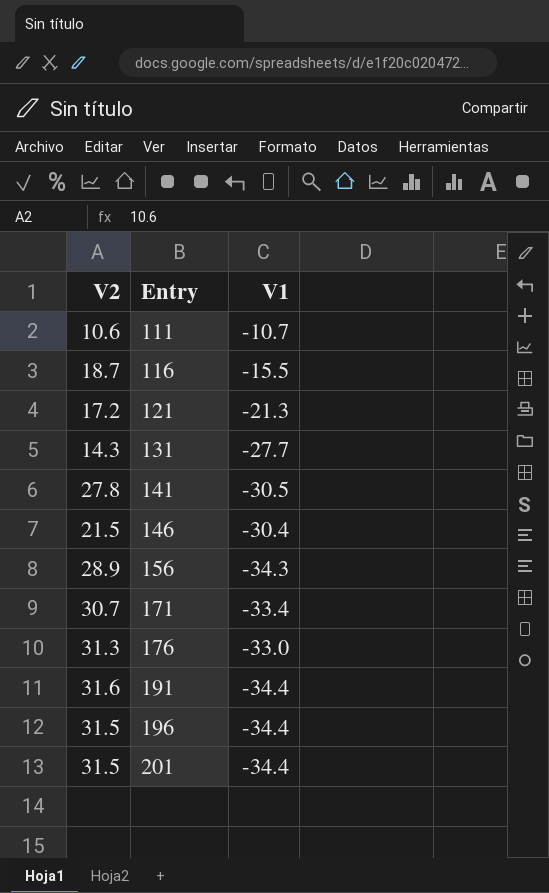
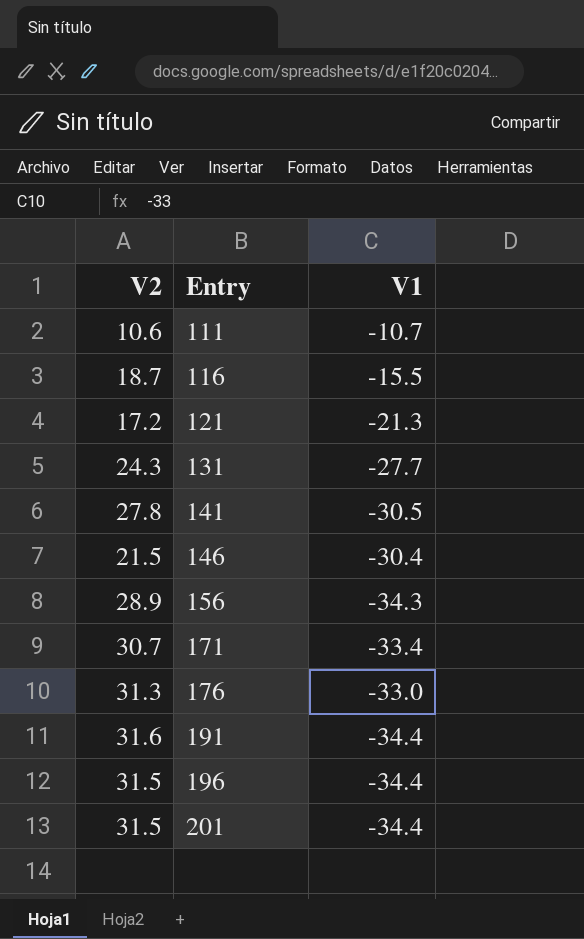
131 | V2: 14.3 -> 24.3

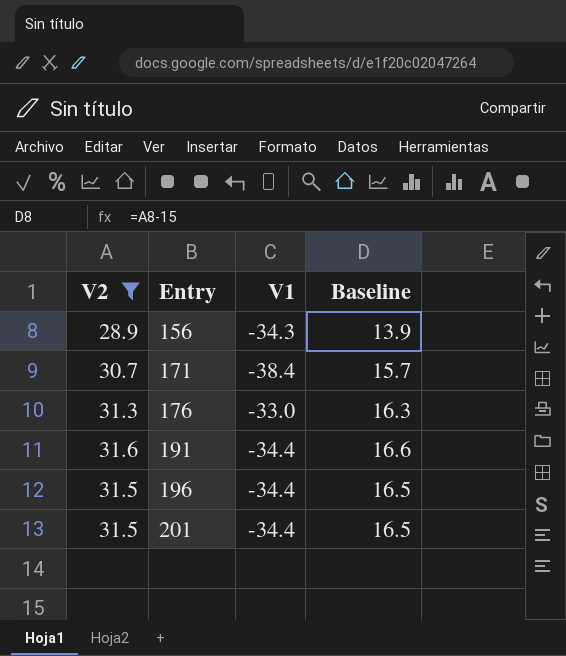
filter: none -> V2 >= 28.9
column Baseline | formula: none -> [V2] - 15
171 | V1: -33.4 -> -38.4

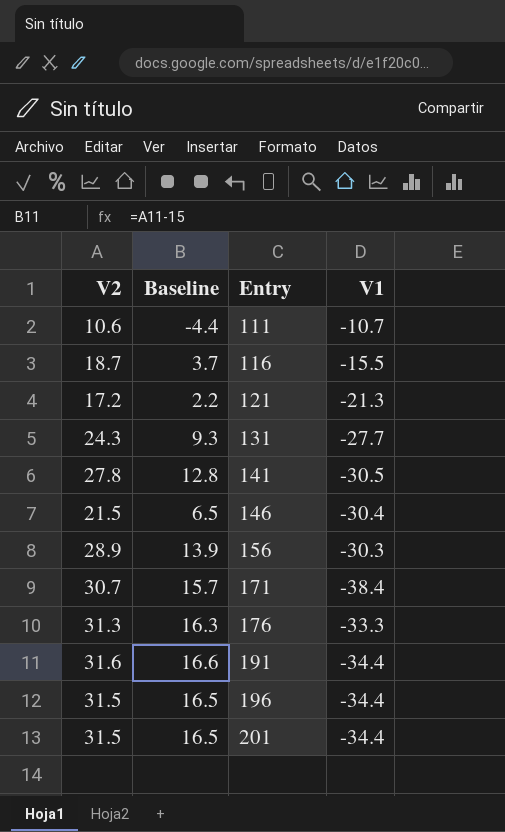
filter: V2 >= 28.9 -> none
column Baseline | position: 4 -> 2
156 | V1: -34.3 -> -30.3
176 | V1: -33.0 -> -33.3

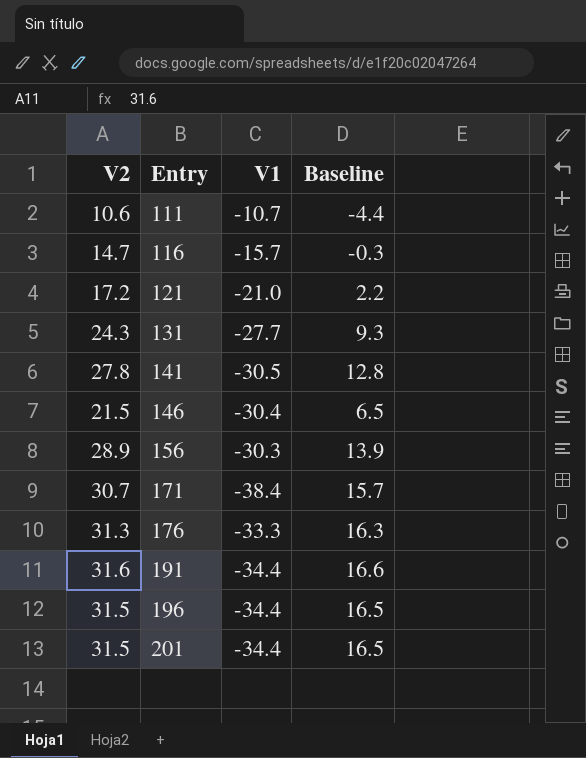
column Baseline | position: 2 -> 4
116 | V2: 18.7 -> 14.7
116 | V1: -15.5 -> -15.7
116 | Baseline: 3.7 -> -0.3
121 | V1: -21.3 -> -21.0

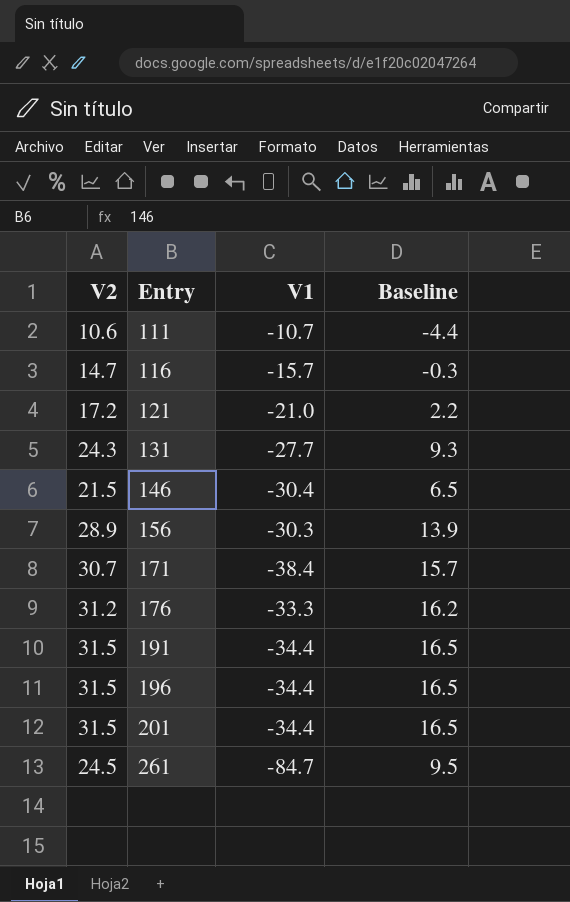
row 141: 27.8 | -30.5 | 12.8 -> none
176 | V2: 31.3 -> 31.2
176 | Baseline: 16.3 -> 16.2
191 | V2: 31.6 -> 31.5
191 | Baseline: 16.6 -> 16.5
row 261: none -> 24.5 | -84.7 | 9.5

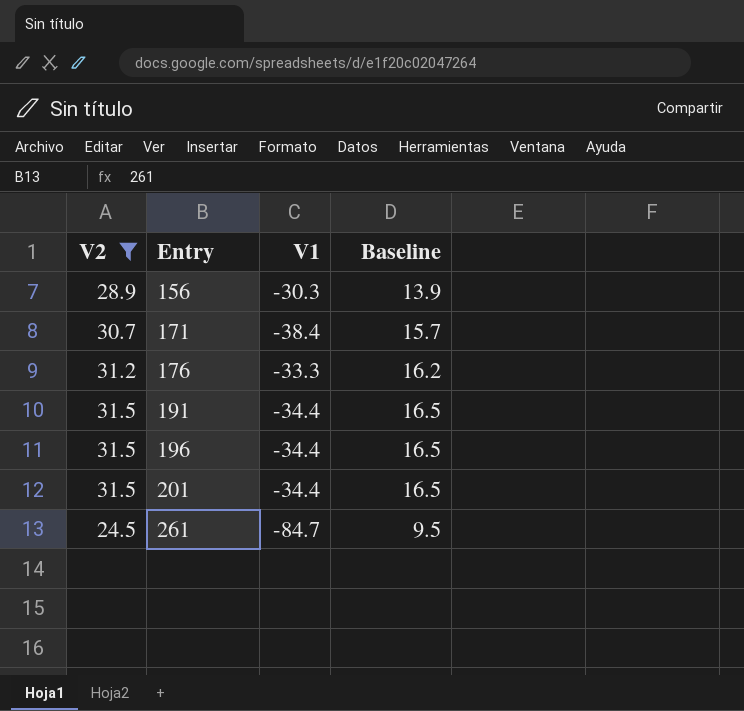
filter: none -> V2 >= 24.5

